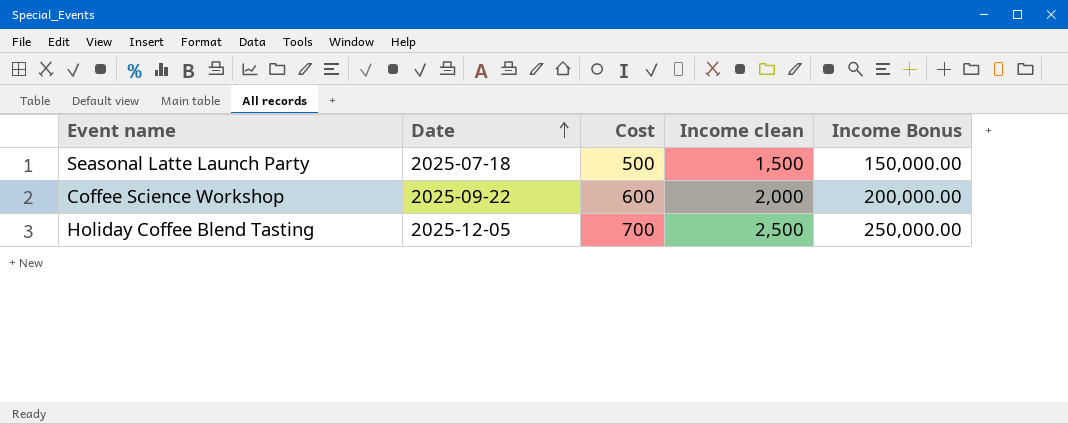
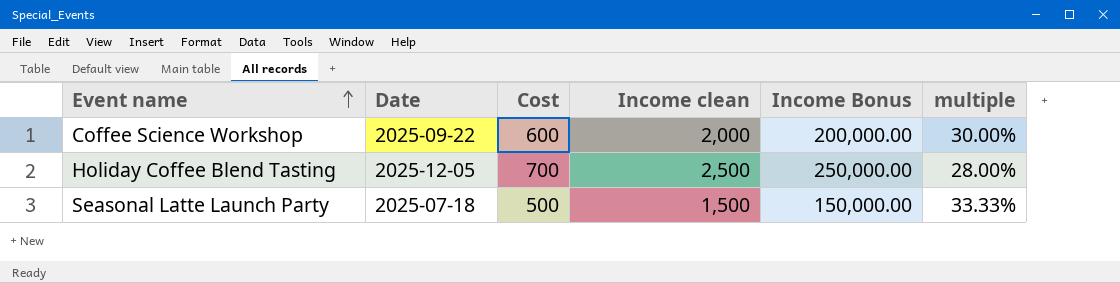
row order: Date ascending -> Event name ascending
column multiple | formula: none -> [Cost] / [Income clean]

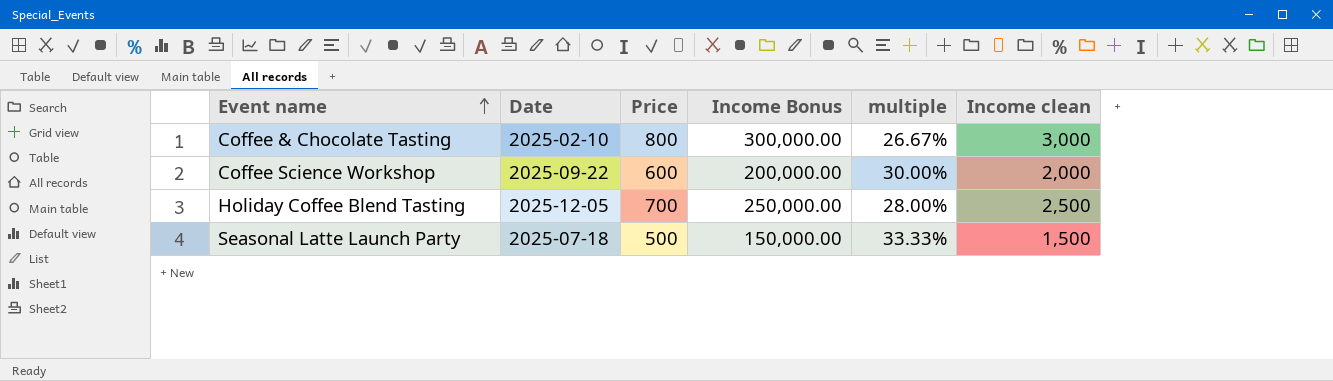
column name: Cost -> Price
column Income clean | position: 4 -> 6
row Coffee & Chocolate Tasting: none -> 2025-02-10 | 800 | 300,000.00 | 26.67% | 3,000

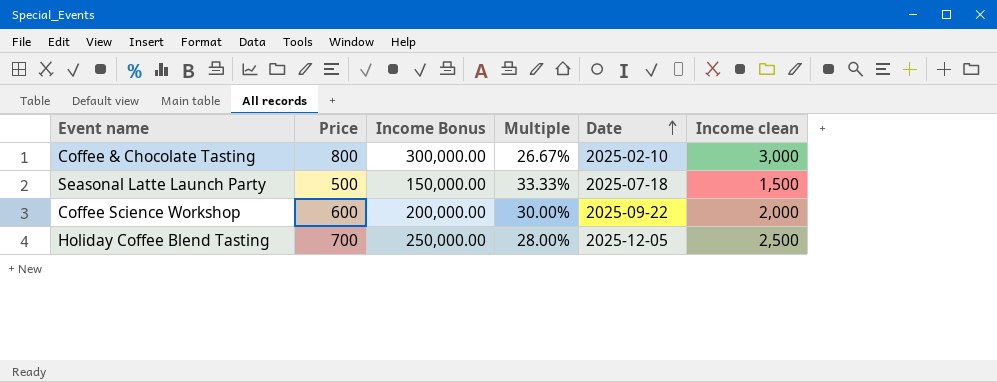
row order: Event name ascending -> Date ascending
column name: multiple -> Multiple
column Date | position: 2 -> 5

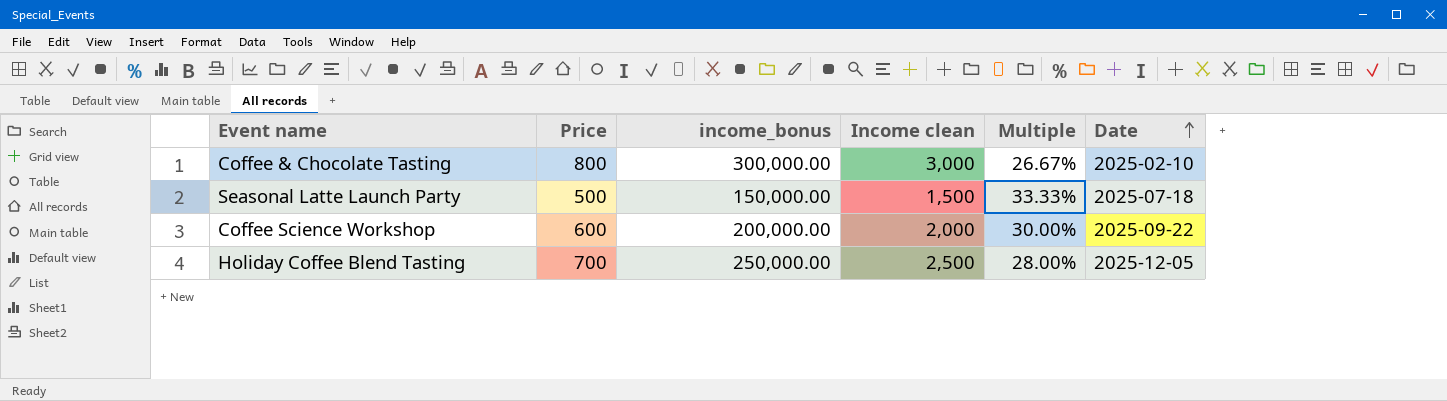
column name: Income Bonus -> income_bonus
column Income clean | position: 6 -> 4

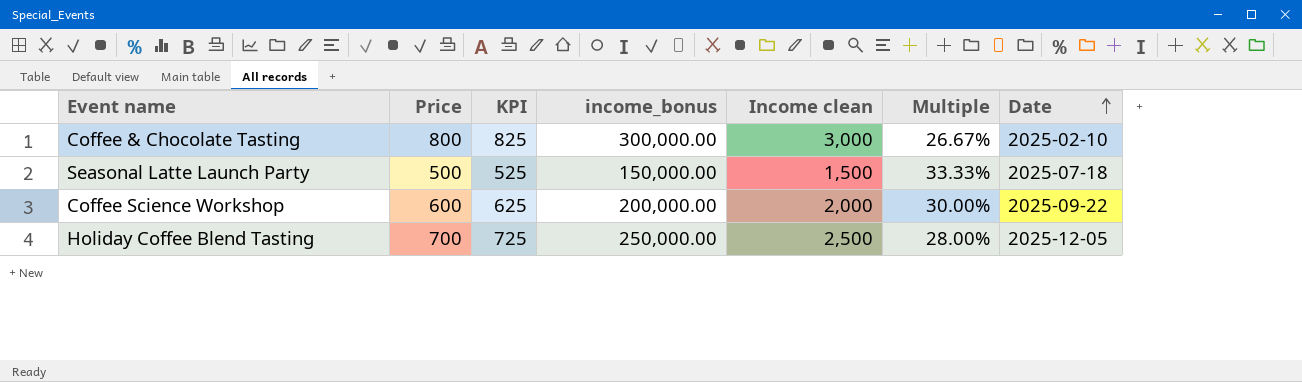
column KPI | formula: none -> [Price] + 25

